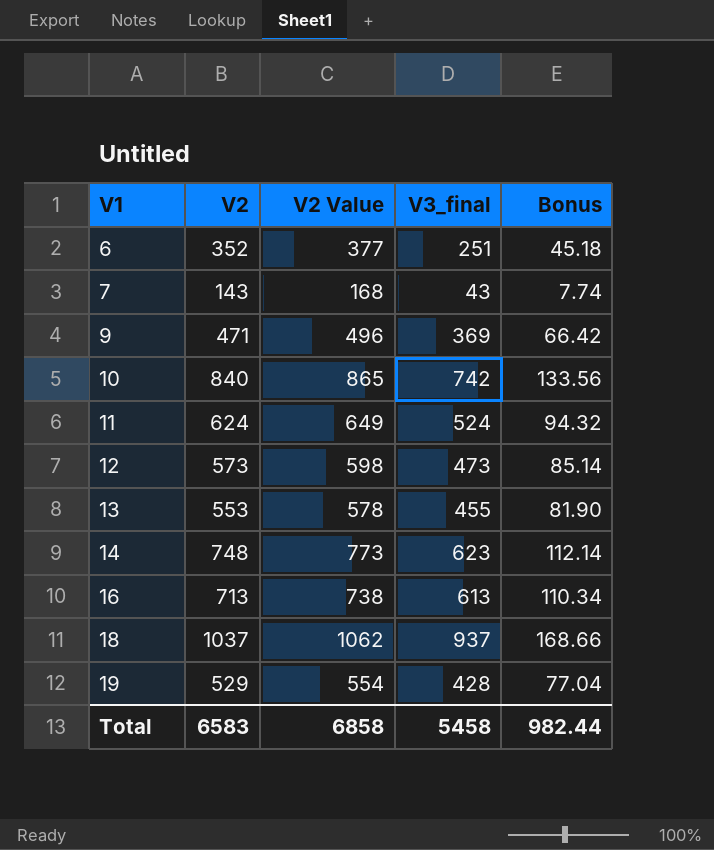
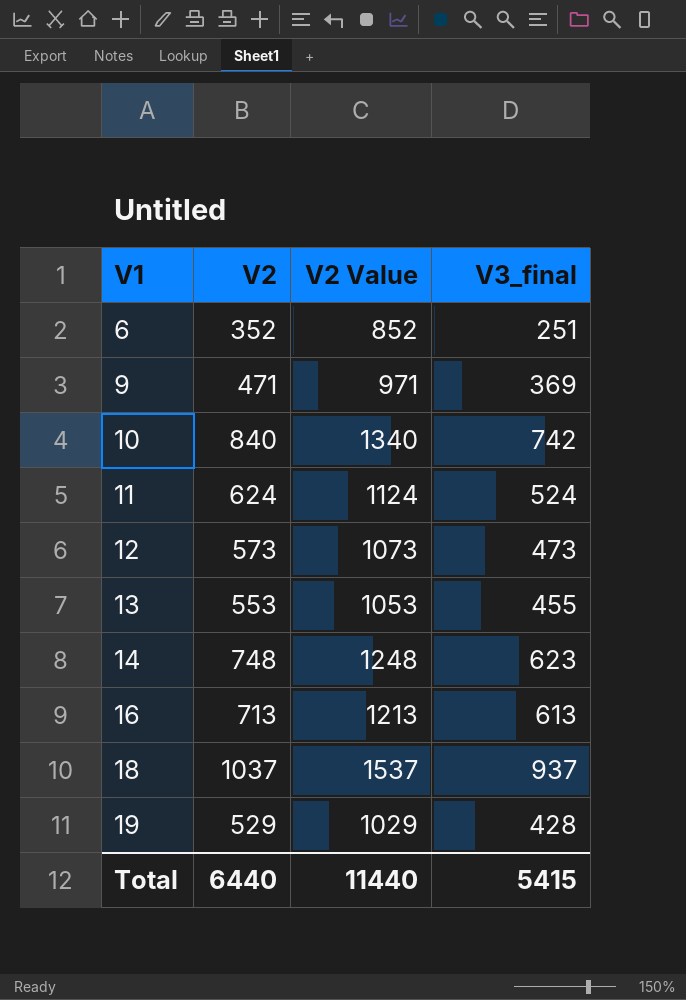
column Bonus | formula: [V3_final] * 0.18 -> none
column V2 Value | formula: [V2] + 25 -> [V2] + 500
row 7: 143 | 168 | 43 | 7.74 -> none
Total | V2: 6583 -> 6440
Total | V2 Value: 6858 -> 11440
Total | V3_final: 5458 -> 5415

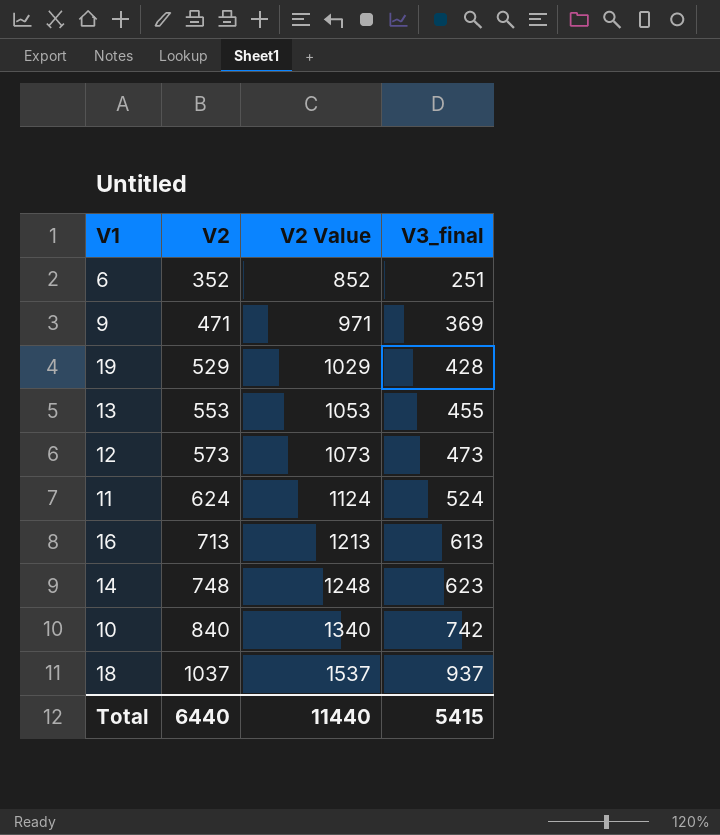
row order: V1 ascending -> V2 ascending

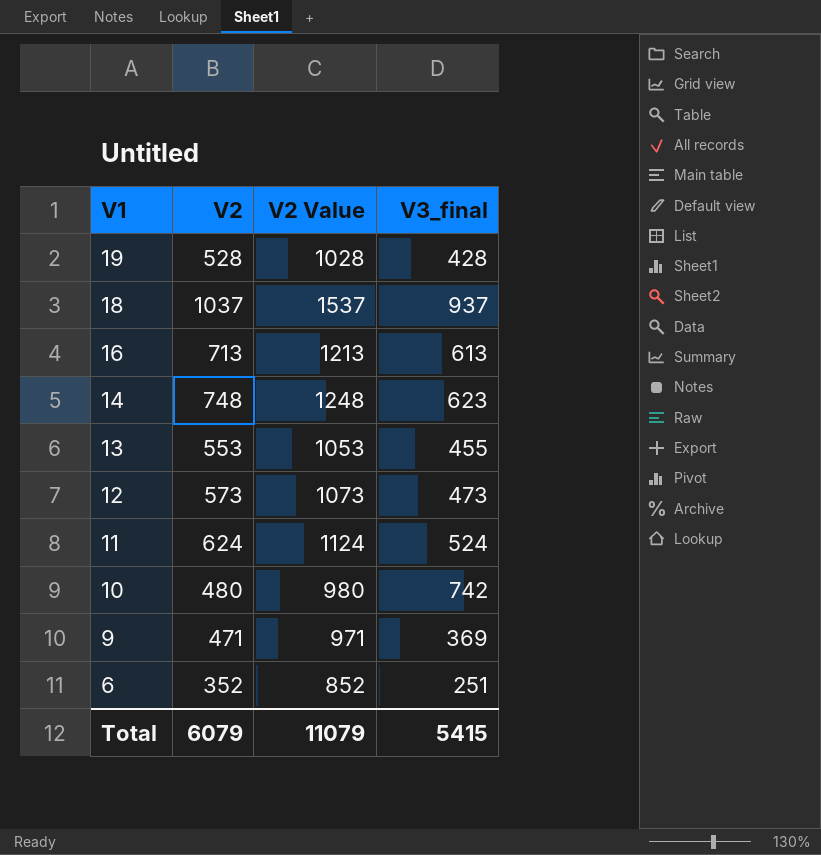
row order: V2 ascending -> V1 descending
19 | V2: 529 -> 528
19 | V2 Value: 1029 -> 1028
10 | V2: 840 -> 480
10 | V2 Value: 1340 -> 980
Total | V2: 6440 -> 6079
Total | V2 Value: 11440 -> 11079

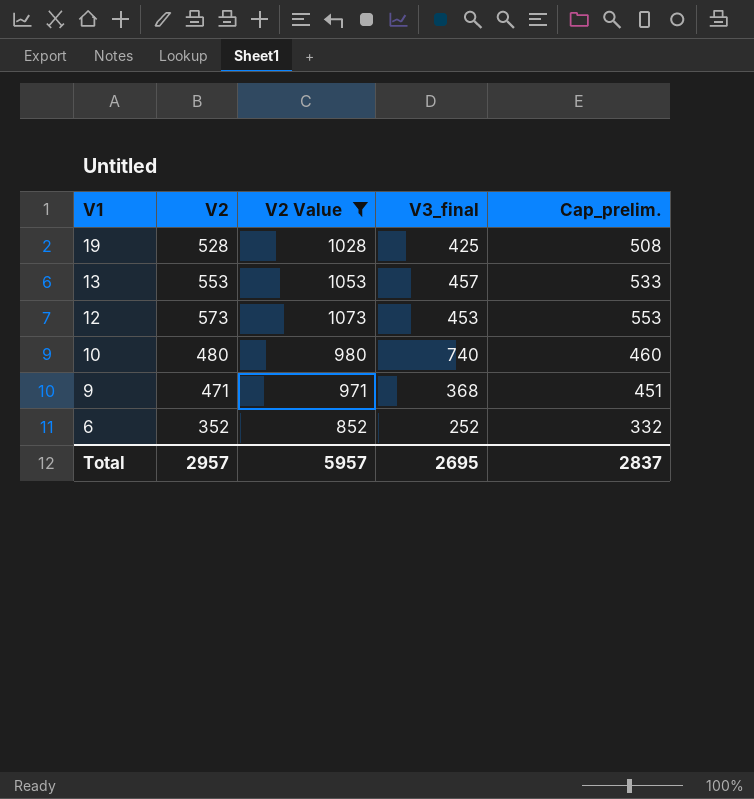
filter: none -> V2 Value <= 1073
column Cap_prelim. | formula: none -> [V2] - 20
19 | V3_final: 428 -> 425
13 | V3_final: 455 -> 457
12 | V3_final: 473 -> 453
10 | V3_final: 742 -> 740
9 | V3_final: 369 -> 368
6 | V3_final: 251 -> 252
Total | V2: 6079 -> 2957
Total | V2 Value: 11079 -> 5957
Total | V3_final: 5415 -> 2695

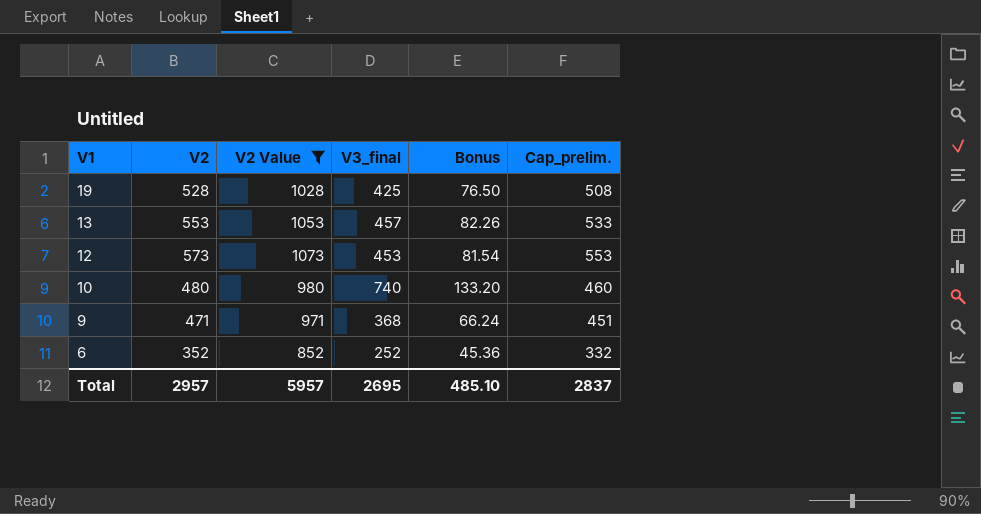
column Bonus | formula: none -> [V3_final] * 0.18

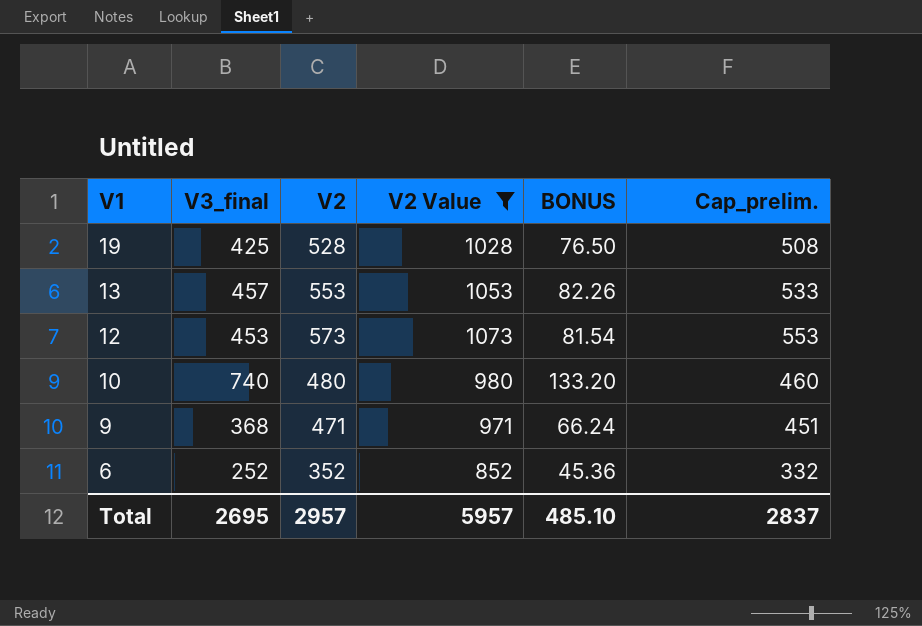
column V3_final | position: 4 -> 2
column name: Bonus -> BONUS

